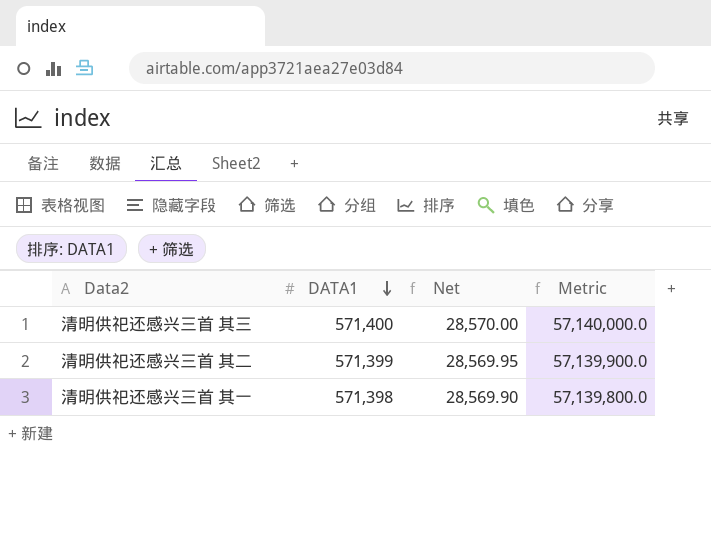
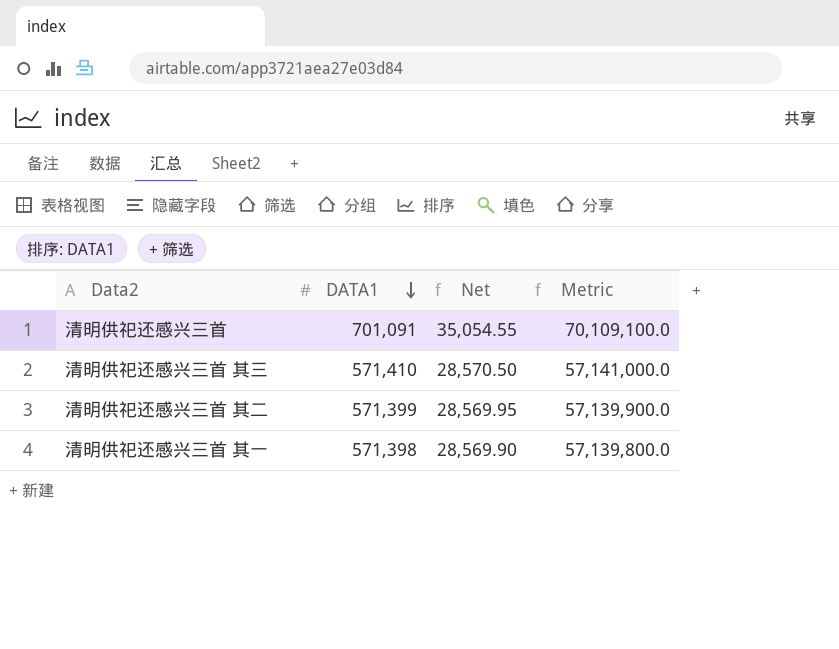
row 清明供祀还感兴三首: none -> 701,091 | 35,054.55 | 70,109,100.0
清明供祀还感兴三首 其三 | DATA1: 571,400 -> 571,410
清明供祀还感兴三首 其三 | Net: 28,570.00 -> 28,570.50
清明供祀还感兴三首 其三 | Metric: 57,140,000.0 -> 57,141,000.0

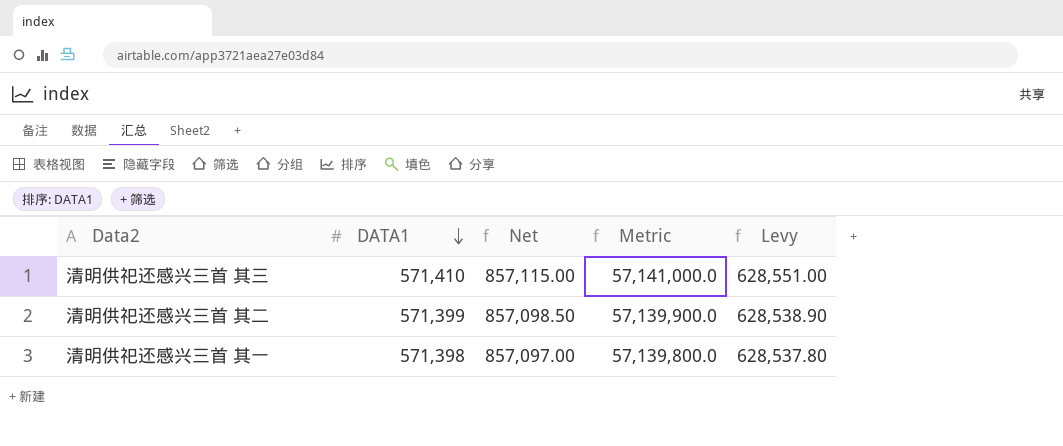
column Net | formula: [DATA1] * 0.05 -> [DATA1] * 1.5
column Levy | formula: none -> [DATA1] * 1.1
row 清明供祀还感兴三首: 701,091 | 35,054.55 | 70,109,100.0 -> none

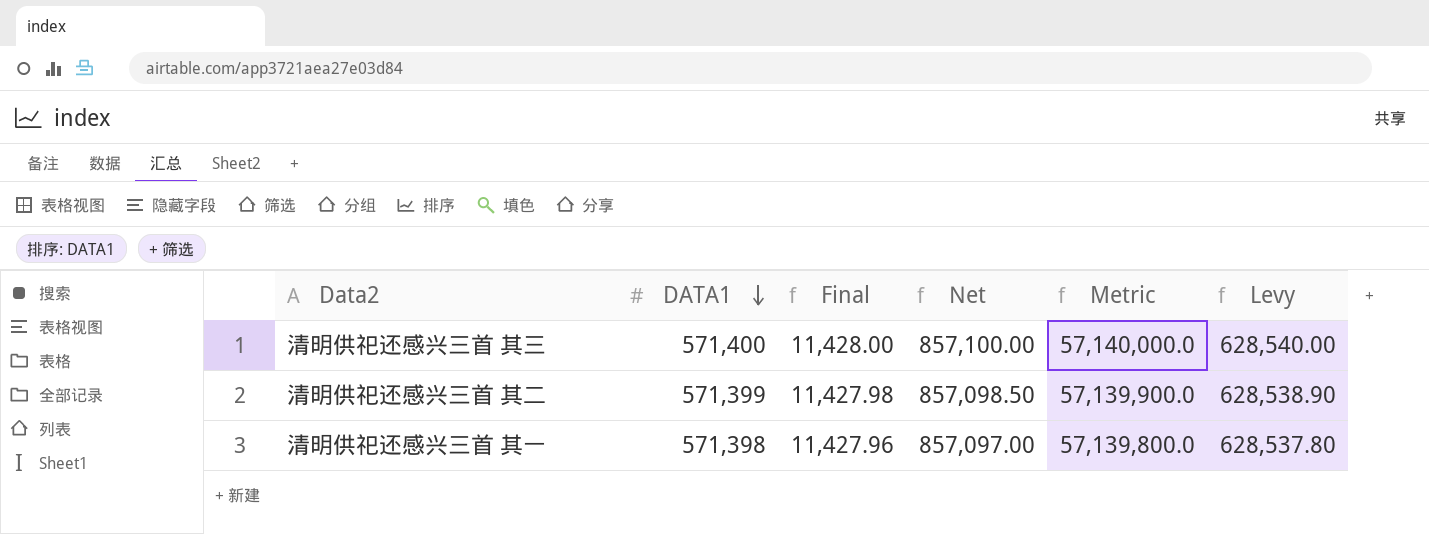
column Final | formula: none -> [DATA1] * 0.02
清明供祀还感兴三首 其三 | DATA1: 571,410 -> 571,400
清明供祀还感兴三首 其三 | Net: 857,115.00 -> 857,100.00
清明供祀还感兴三首 其三 | Metric: 57,141,000.0 -> 57,140,000.0
清明供祀还感兴三首 其三 | Levy: 628,551.00 -> 628,540.00

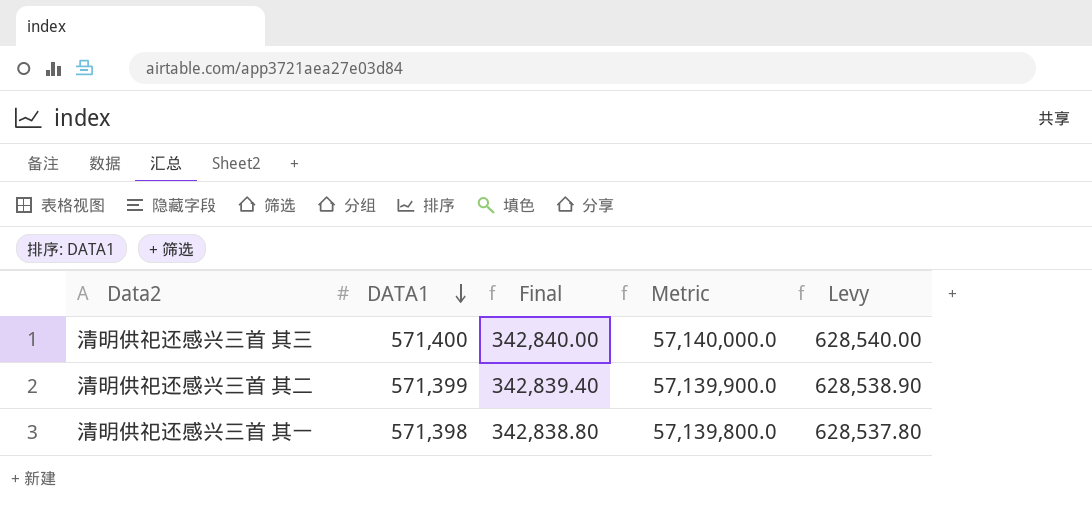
column Net | formula: [DATA1] * 1.5 -> none
column Final | formula: [DATA1] * 0.02 -> [DATA1] * 0.6

